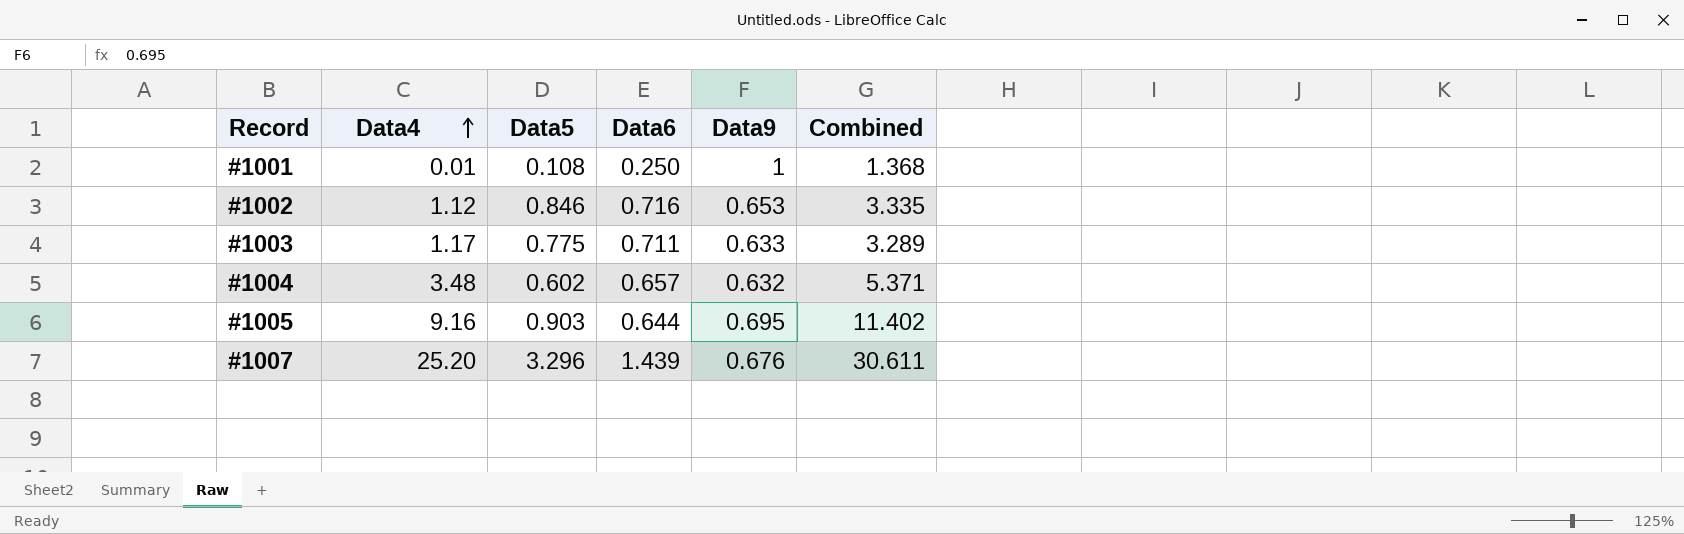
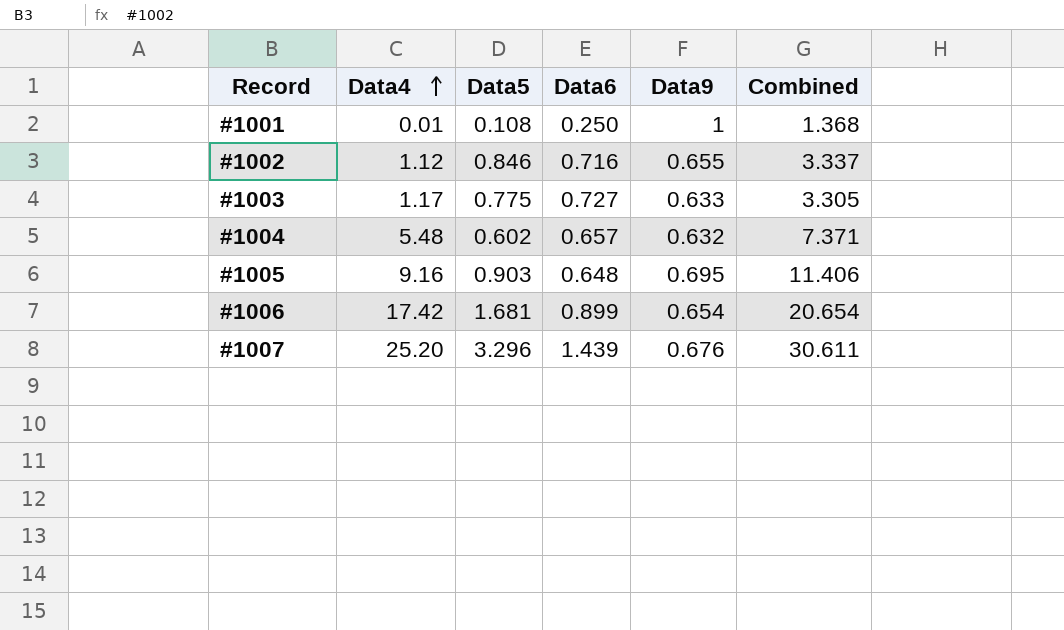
#1002 | Data9: 0.653 -> 0.655
#1002 | Combined: 3.335 -> 3.337
#1003 | Data6: 0.711 -> 0.727
#1003 | Combined: 3.289 -> 3.305
#1004 | Data4: 3.48 -> 5.48
#1004 | Combined: 5.371 -> 7.371
#1005 | Data6: 0.644 -> 0.648
#1005 | Combined: 11.402 -> 11.406
row #1006: none -> 17.42 | 1.681 | 0.899 | 0.654 | 20.654

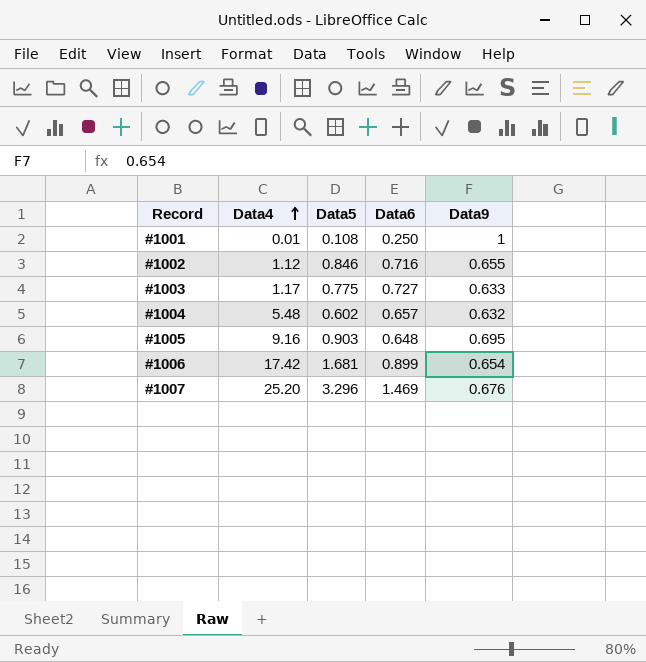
column Combined | formula: [Data4] + [Data5] + [Data6] + [Data9] -> none
#1007 | Data6: 1.439 -> 1.469

